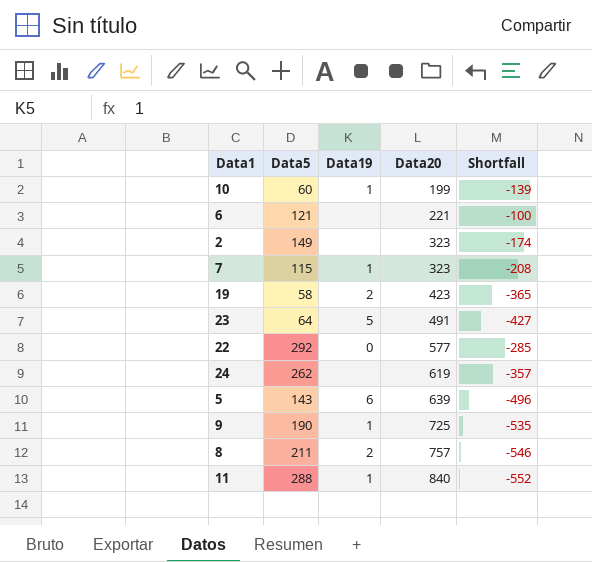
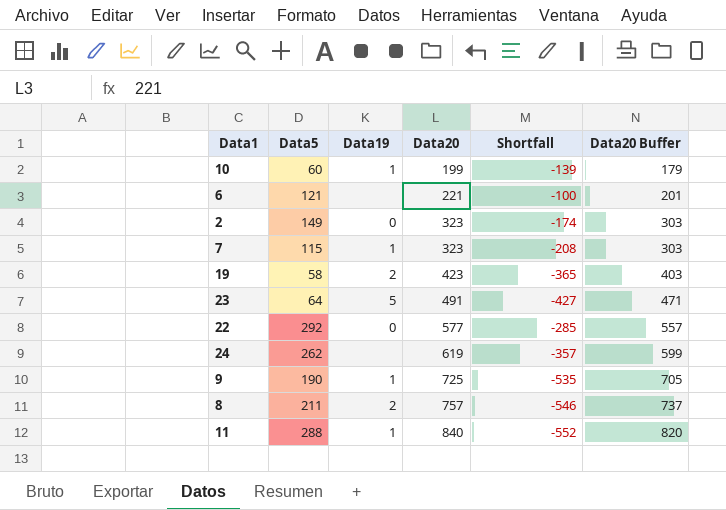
column Data20 Buffer | formula: none -> [Data20] - 20
row 5: 143 | 6 | 639 | -496 -> none
2 | Data19: none -> 0

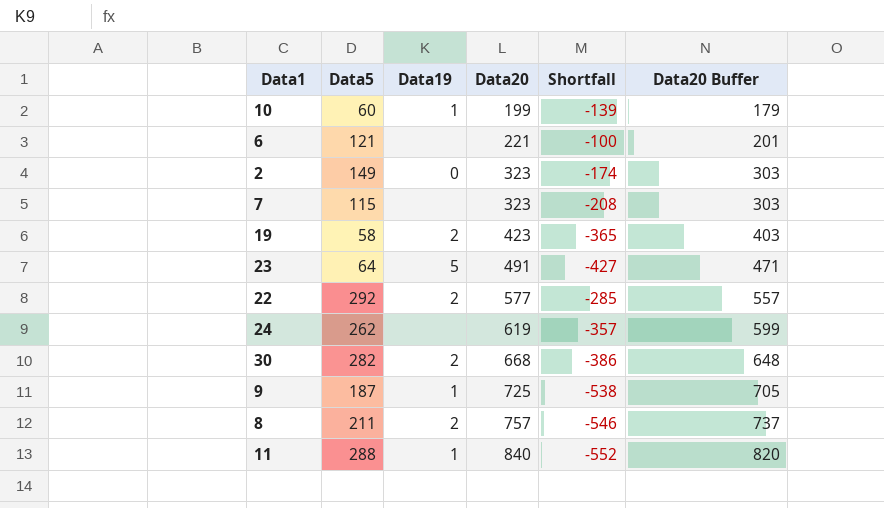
7 | Data19: 1 -> none
22 | Data19: 0 -> 2
row 30: none -> 282 | 2 | 668 | -386 | 648
9 | Data5: 190 -> 187
9 | Shortfall: -535 -> -538

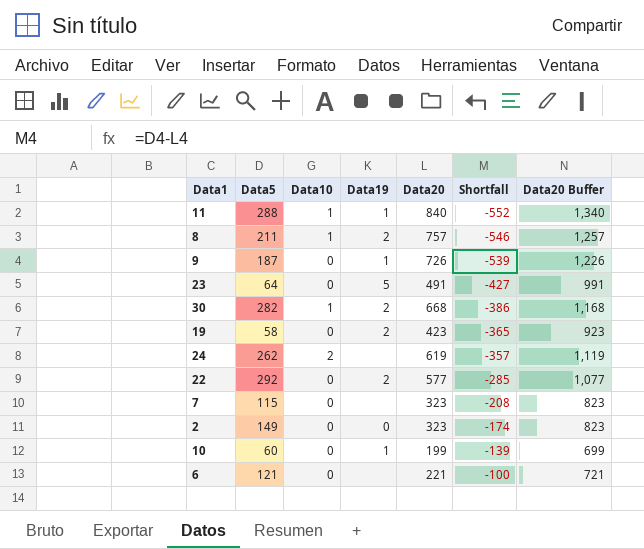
row order: Data20 ascending -> Shortfall ascending
column Data10 | position: none -> 3
column Data20 Buffer | formula: [Data20] - 20 -> [Data20] + 500
9 | Data20: 725 -> 726
9 | Shortfall: -538 -> -539

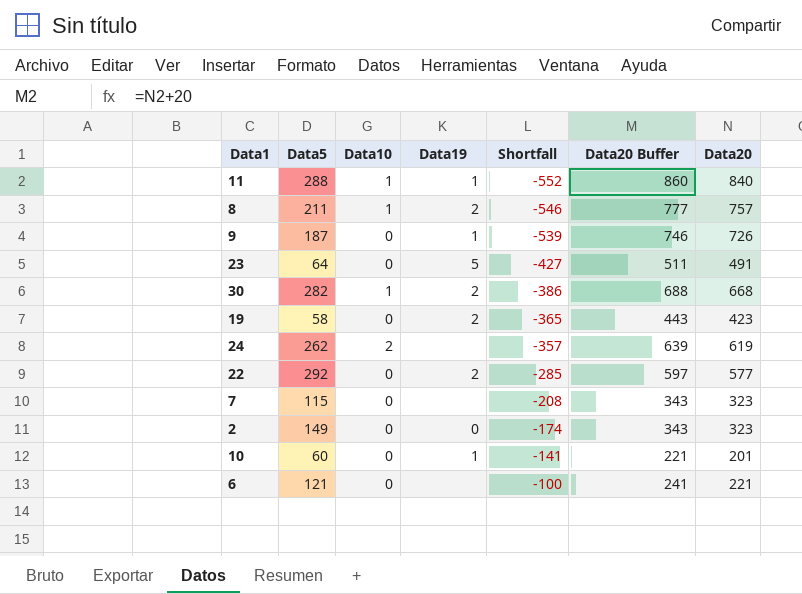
column Data20 Buffer | formula: [Data20] + 500 -> [Data20] + 20
column Data20 | position: 5 -> 7
10 | Shortfall: -139 -> -141
10 | Data20: 199 -> 201

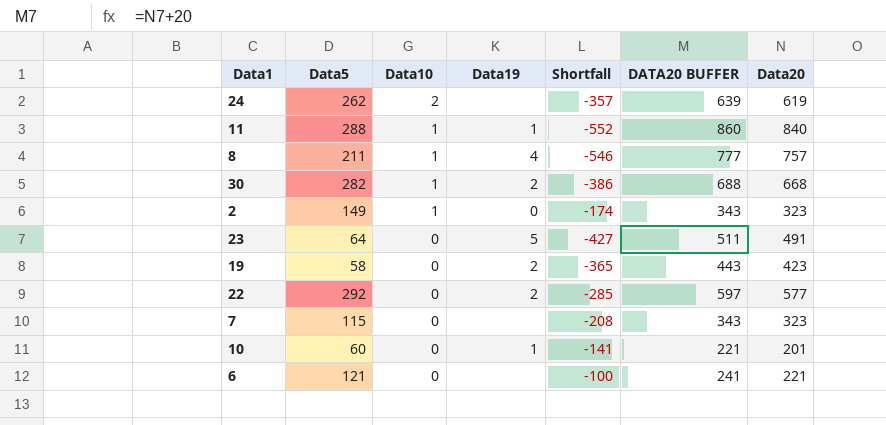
row order: Shortfall ascending -> Data10 descending
column name: Data20 Buffer -> DATA20 BUFFER
row 9: 187 | 0 | 1 | -539 | 746 | 726 -> none
8 | Data19: 2 -> 4
2 | Data10: 0 -> 1

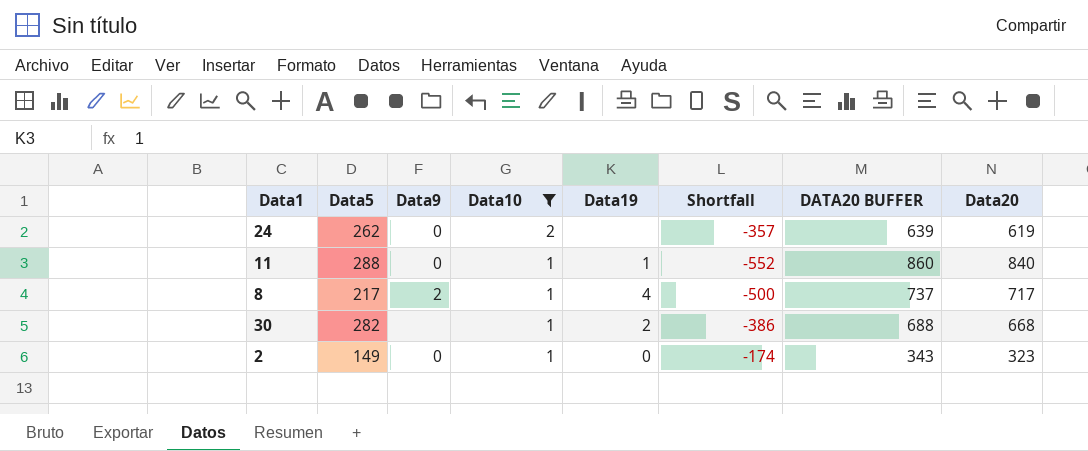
filter: none -> Data10 != 0
column Data9 | position: none -> 3
8 | Data5: 211 -> 217
8 | Shortfall: -546 -> -500
8 | DATA20 BUFFER: 777 -> 737
8 | Data20: 757 -> 717

